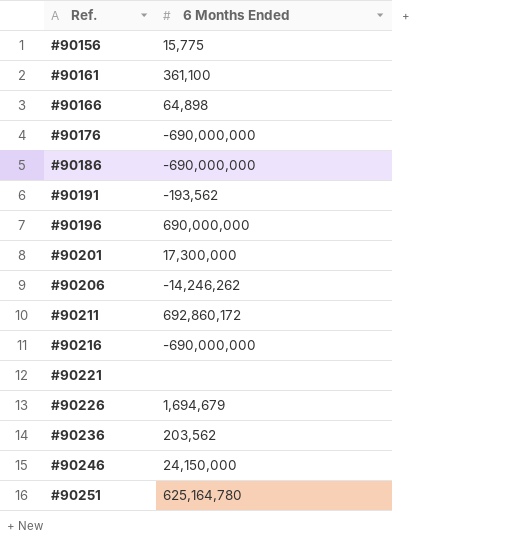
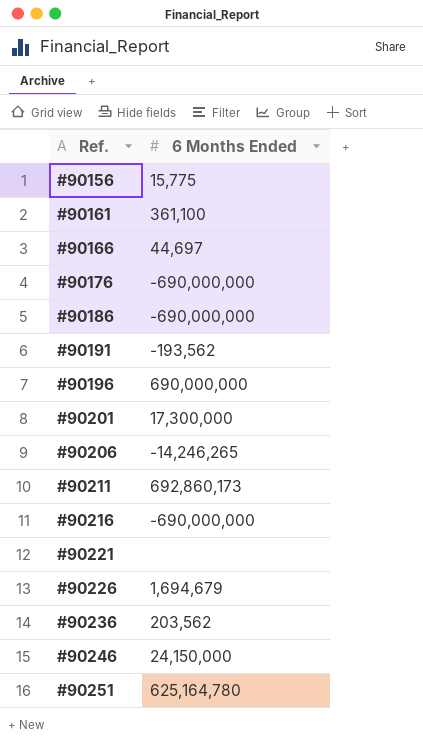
#90166 | 6 Months Ended: 64,898 -> 44,697
#90206 | 6 Months Ended: -14,246,262 -> -14,246,265
#90211 | 6 Months Ended: 692,860,172 -> 692,860,173

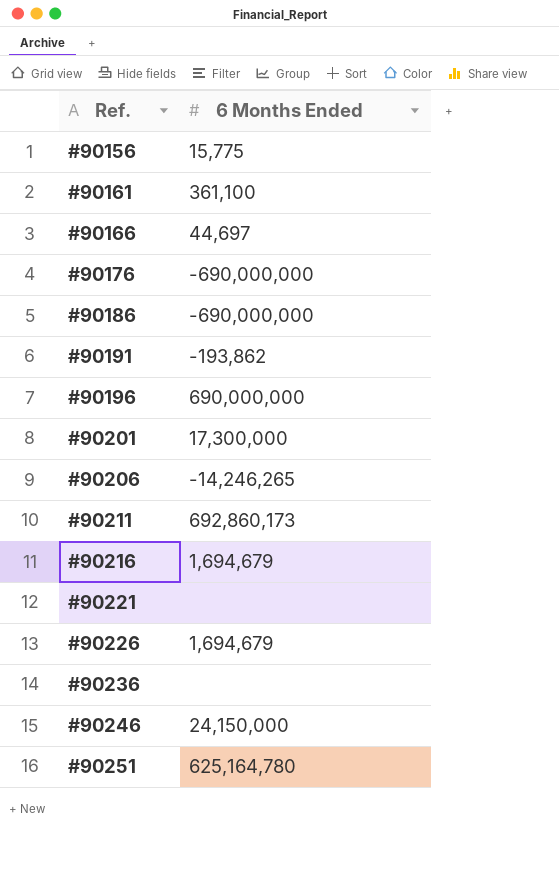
#90191 | 6 Months Ended: -193,562 -> -193,862
#90216 | 6 Months Ended: -690,000,000 -> 1,694,679
#90236 | 6 Months Ended: 203,562 -> none

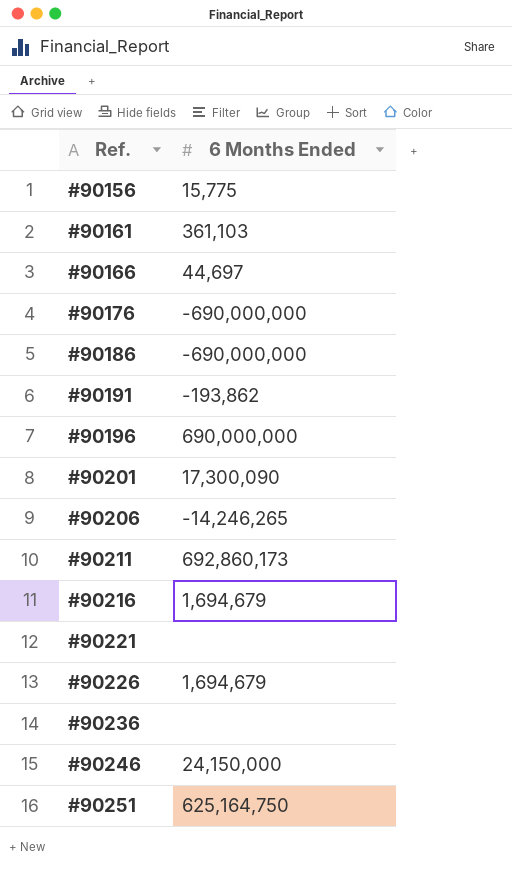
#90161 | 6 Months Ended: 361,100 -> 361,103
#90201 | 6 Months Ended: 17,300,000 -> 17,300,090
#90251 | 6 Months Ended: 625,164,780 -> 625,164,750

